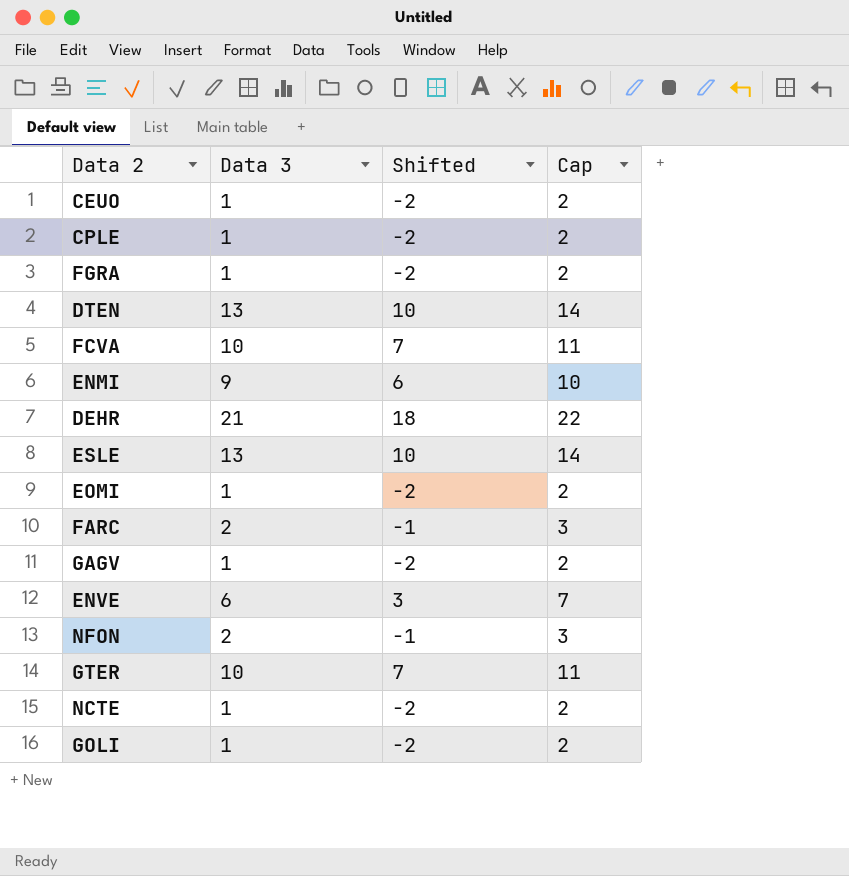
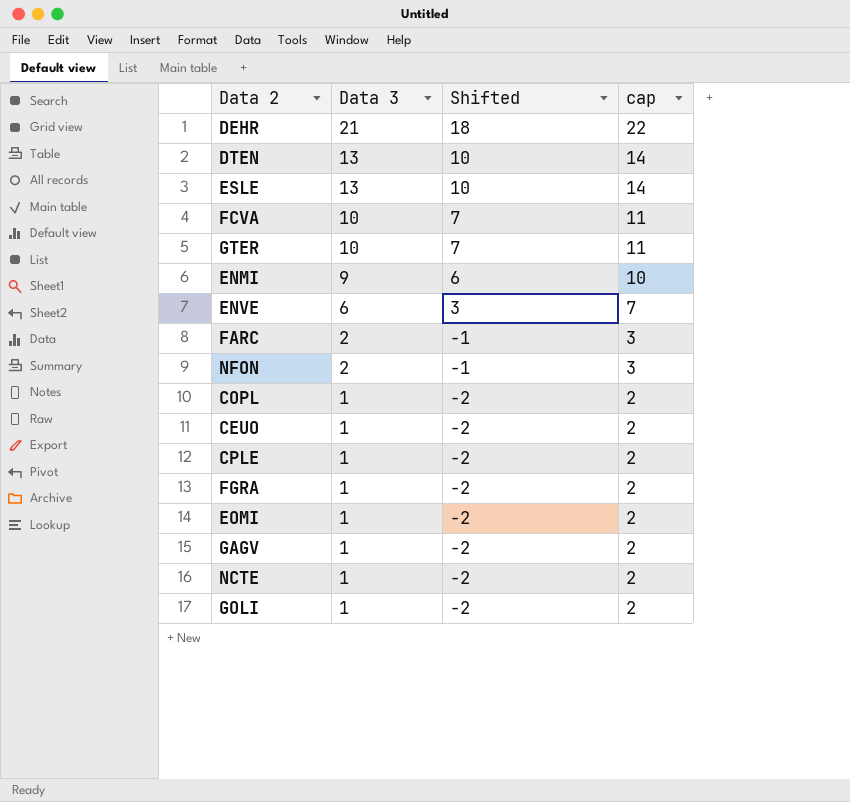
row order: none -> Data 3 descending
column name: Cap -> cap
row COPL: none -> 1 | -2 | 2

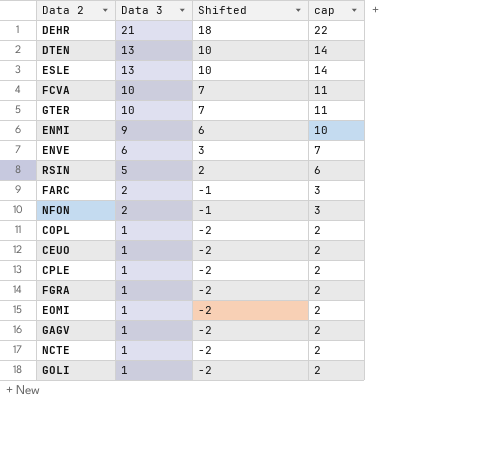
row RSIN: none -> 5 | 2 | 6

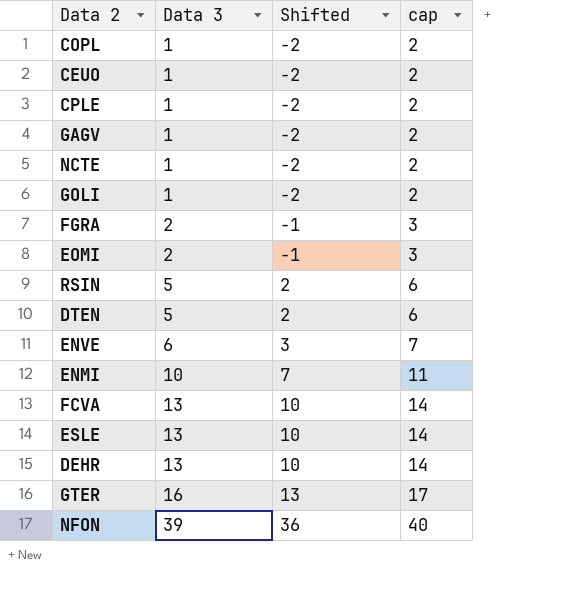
row order: Data 3 descending -> Data 3 ascending
row FARC: 2 | -1 | 3 -> none
FGRA | Data 3: 1 -> 2
FGRA | Shifted: -2 -> -1
FGRA | cap: 2 -> 3
EOMI | Data 3: 1 -> 2
EOMI | Shifted: -2 -> -1
EOMI | cap: 2 -> 3
DTEN | Data 3: 13 -> 5
DTEN | Shifted: 10 -> 2
DTEN | cap: 14 -> 6
ENMI | Data 3: 9 -> 10
ENMI | Shifted: 6 -> 7
ENMI | cap: 10 -> 11
FCVA | Data 3: 10 -> 13
FCVA | Shifted: 7 -> 10
FCVA | cap: 11 -> 14
DEHR | Data 3: 21 -> 13
DEHR | Shifted: 18 -> 10
DEHR | cap: 22 -> 14
GTER | Data 3: 10 -> 16
GTER | Shifted: 7 -> 13
GTER | cap: 11 -> 17
NFON | Data 3: 2 -> 39
NFON | Shifted: -1 -> 36
NFON | cap: 3 -> 40

